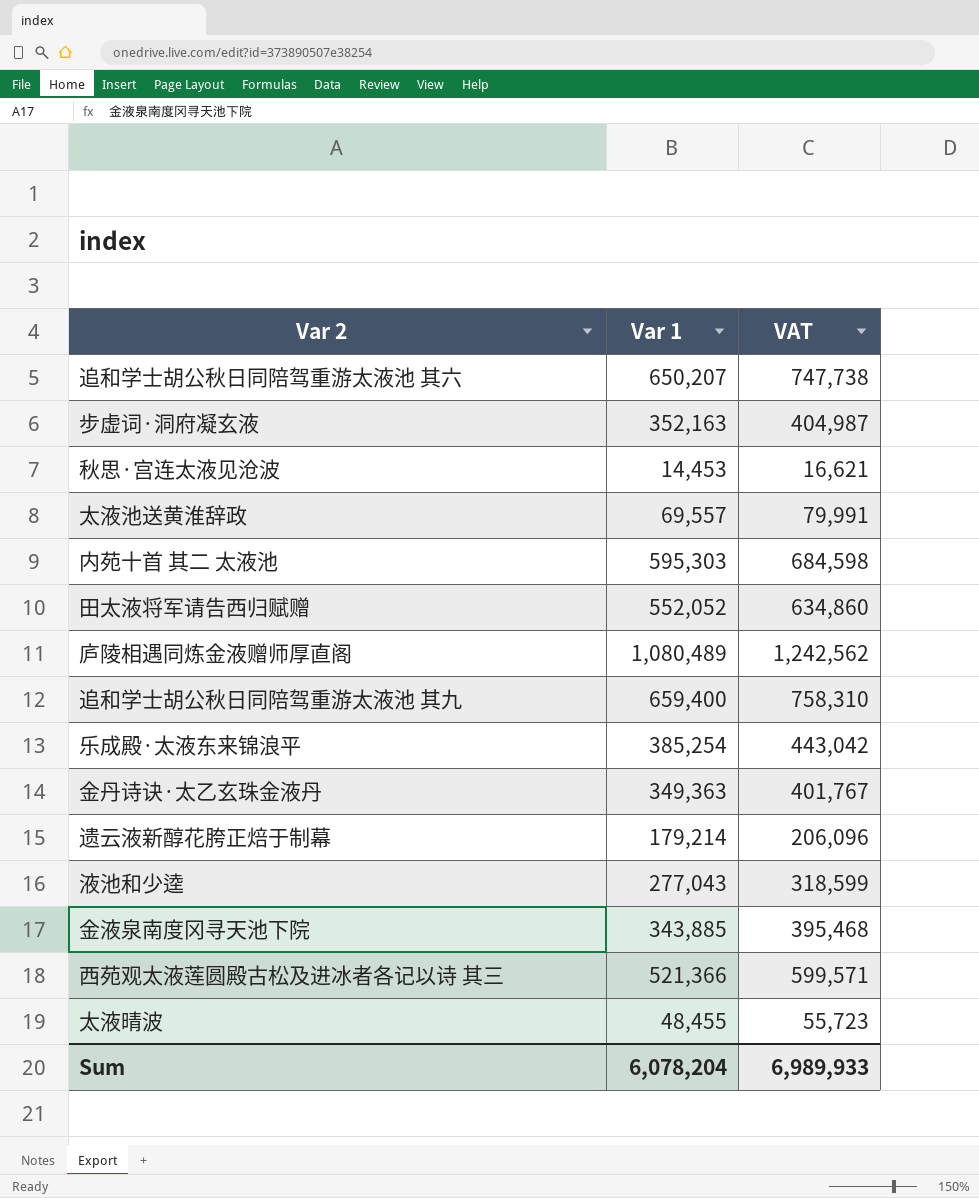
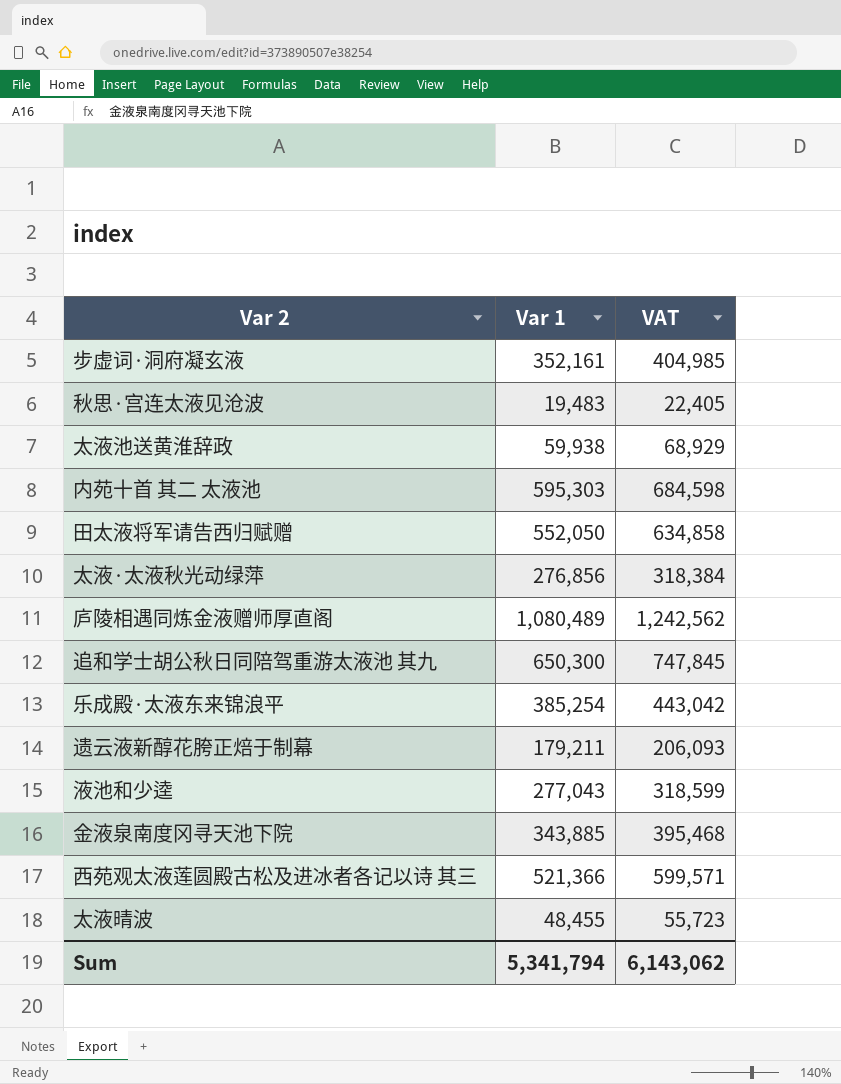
row 追和学士胡公秋日同陪驾重游太液池 其六: 650,207 | 747,738 -> none
row 金丹诗诀·太乙玄珠金液丹: 349,363 | 401,767 -> none
步虚词·洞府凝玄液 | Var 1: 352,163 -> 352,161
步虚词·洞府凝玄液 | VAT: 404,987 -> 404,985
秋思·宫连太液见沧波 | Var 1: 14,453 -> 19,483
秋思·宫连太液见沧波 | VAT: 16,621 -> 22,405
太液池送黄淮辞政 | Var 1: 69,557 -> 59,938
太液池送黄淮辞政 | VAT: 79,991 -> 68,929
田太液将军请告西归赋赠 | Var 1: 552,052 -> 552,050
田太液将军请告西归赋赠 | VAT: 634,860 -> 634,858
row 太液·太液秋光动绿萍: none -> 276,856 | 318,384
追和学士胡公秋日同陪驾重游太液池 其九 | Var 1: 659,400 -> 650,300
追和学士胡公秋日同陪驾重游太液池 其九 | VAT: 758,310 -> 747,845
遗云液新醇花胯正焙于制幕 | Var 1: 179,214 -> 179,211
遗云液新醇花胯正焙于制幕 | VAT: 206,096 -> 206,093
Sum | Var 1: 6,078,204 -> 5,341,794
Sum | VAT: 6,989,933 -> 6,143,062

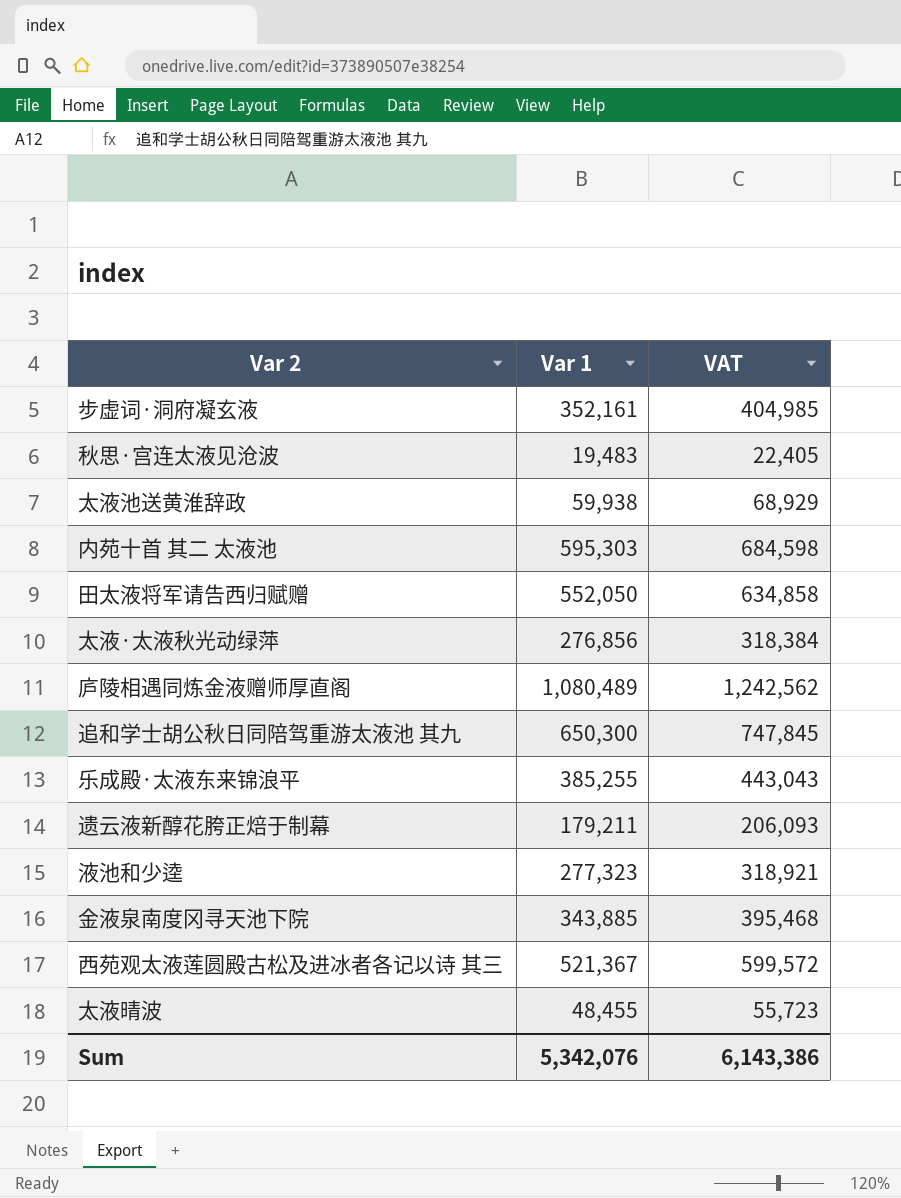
乐成殿·太液东来锦浪平 | Var 1: 385,254 -> 385,255
乐成殿·太液东来锦浪平 | VAT: 443,042 -> 443,043
液池和少逵 | Var 1: 277,043 -> 277,323
液池和少逵 | VAT: 318,599 -> 318,921
西苑观太液莲圆殿古松及进冰者各记以诗 其三 | Var 1: 521,366 -> 521,367
西苑观太液莲圆殿古松及进冰者各记以诗 其三 | VAT: 599,571 -> 599,572
Sum | Var 1: 5,341,794 -> 5,342,076
Sum | VAT: 6,143,062 -> 6,143,386

